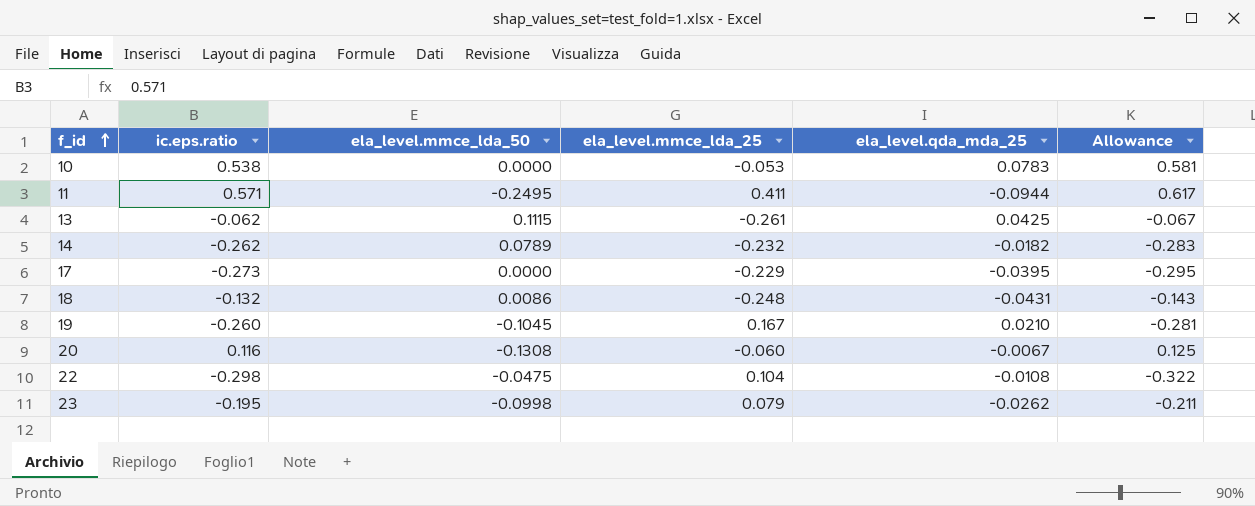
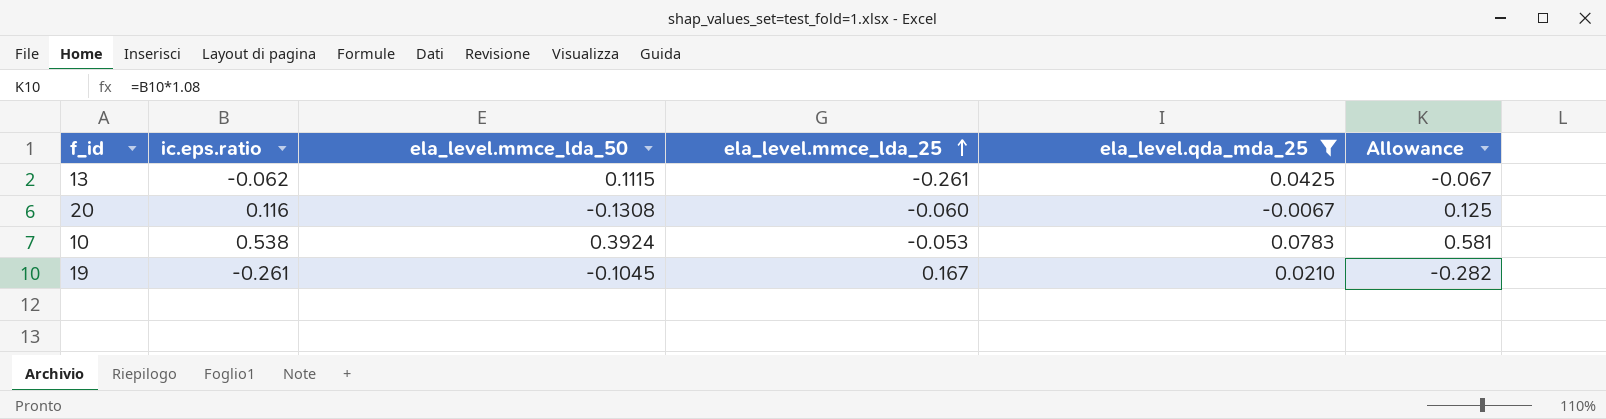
filter: none -> ela_level.qda_mda_25 >= -0.0067
row order: f_id ascending -> ela_level.mmce_lda_25 ascending
10 | ela_level.mmce_lda_50: 0.0000 -> 0.3924
19 | ic.eps.ratio: -0.260 -> -0.261
19 | Allowance: -0.281 -> -0.282

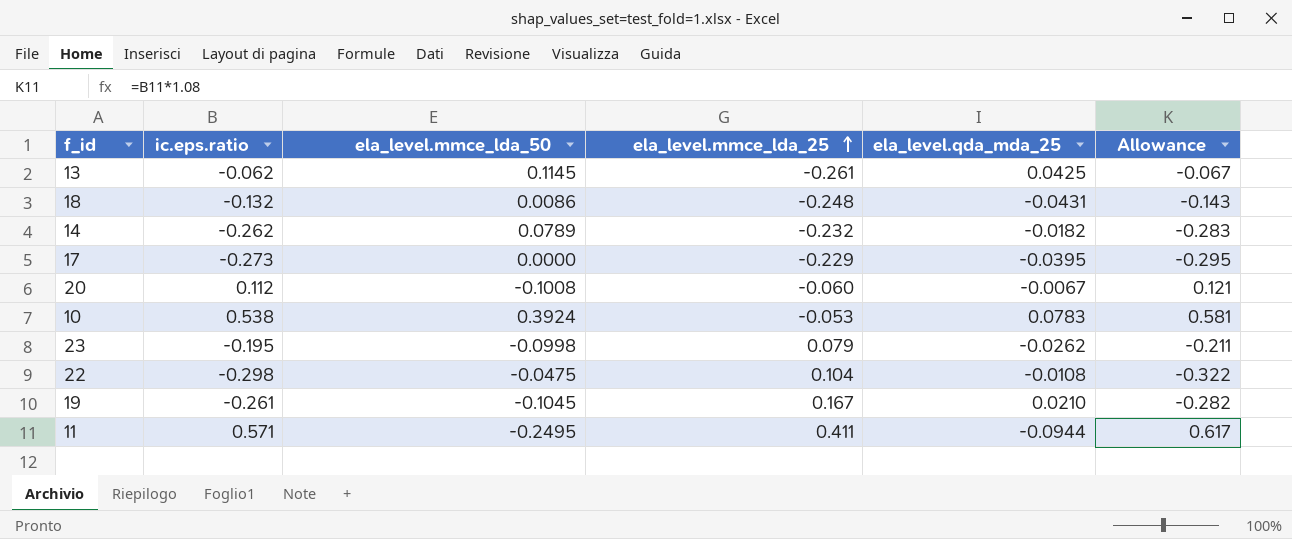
filter: ela_level.qda_mda_25 >= -0.0067 -> none
13 | ela_level.mmce_lda_50: 0.1115 -> 0.1145
20 | ic.eps.ratio: 0.116 -> 0.112
20 | ela_level.mmce_lda_50: -0.1308 -> -0.1008
20 | Allowance: 0.125 -> 0.121

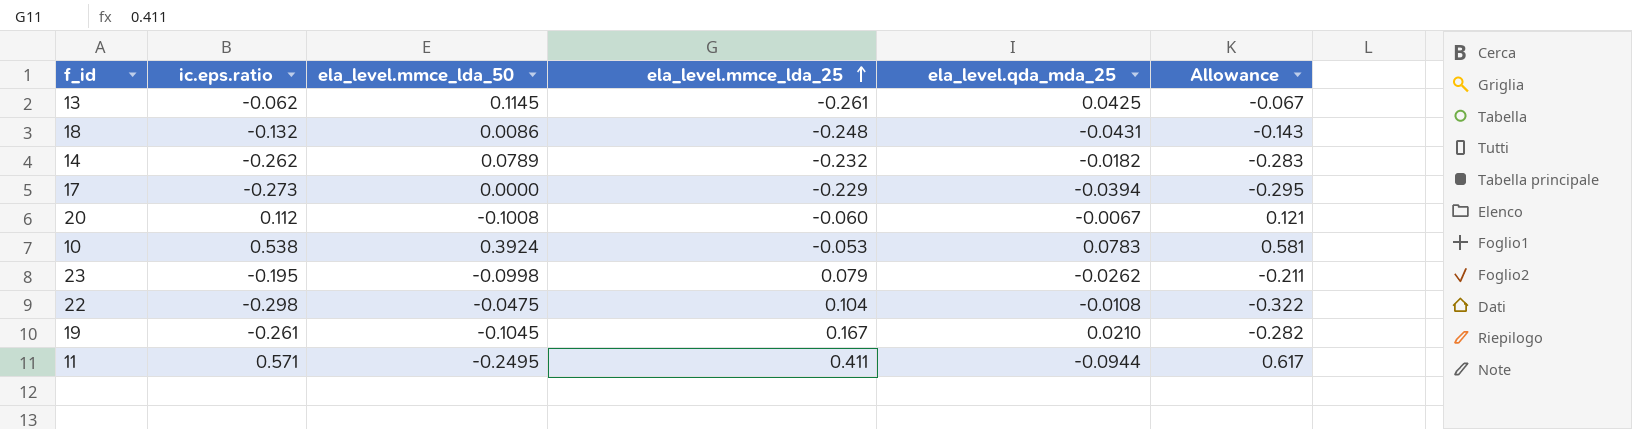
17 | ela_level.qda_mda_25: -0.0395 -> -0.0394

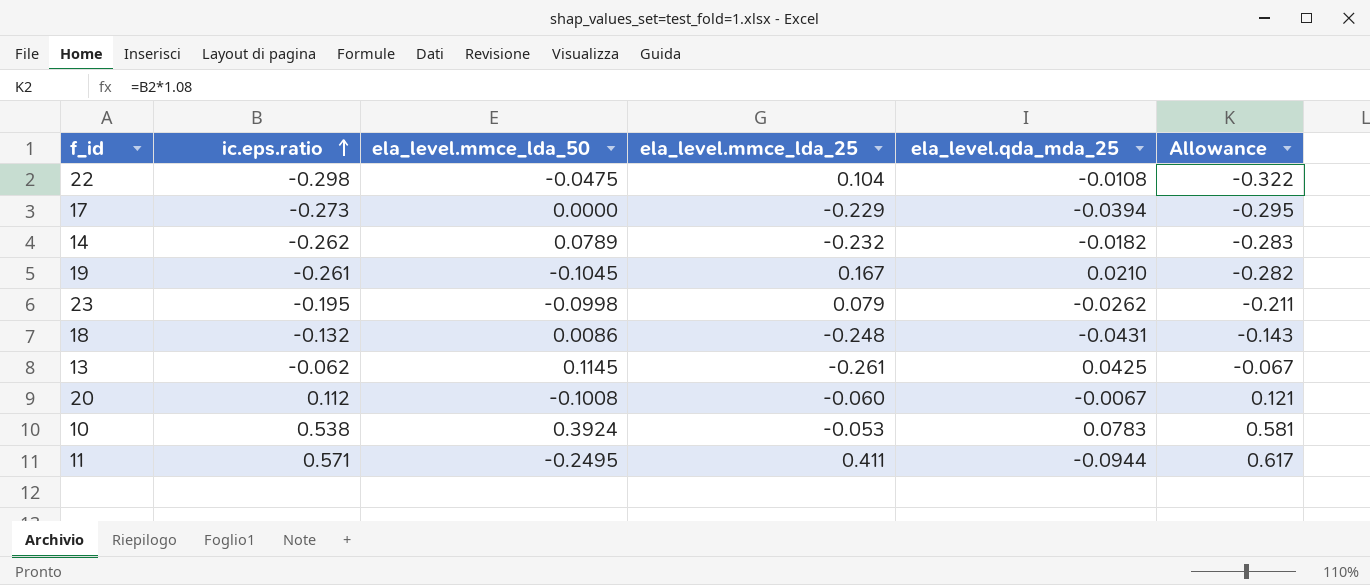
row order: ela_level.mmce_lda_25 ascending -> ic.eps.ratio ascending

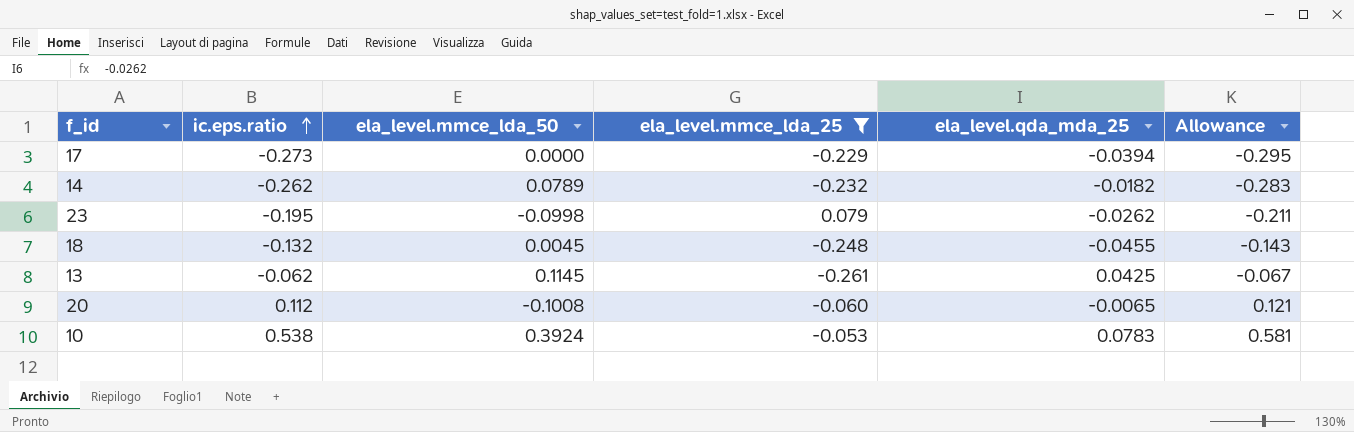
filter: none -> ela_level.mmce_lda_25 <= 0.079
18 | ela_level.mmce_lda_50: 0.0086 -> 0.0045
18 | ela_level.qda_mda_25: -0.0431 -> -0.0455
20 | ela_level.qda_mda_25: -0.0067 -> -0.0065

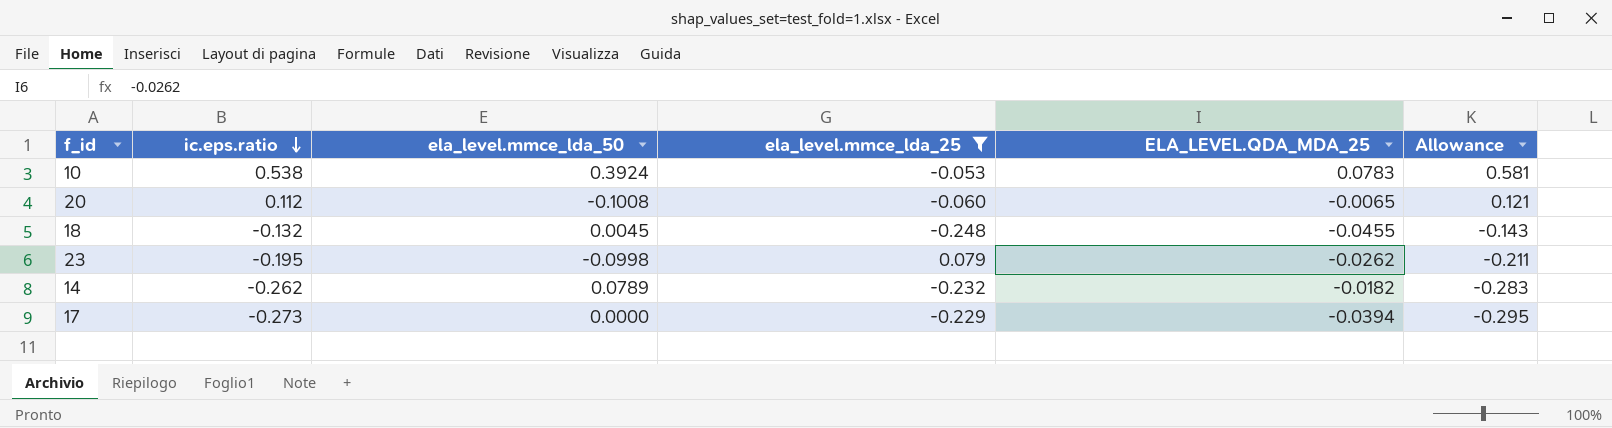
row order: ic.eps.ratio ascending -> ic.eps.ratio descending
column name: ela_level.qda_mda_25 -> ELA_LEVEL.QDA_MDA_25
row 13: -0.062 | 0.1145 | -0.261 | 0.0425 | -0.067 -> none

